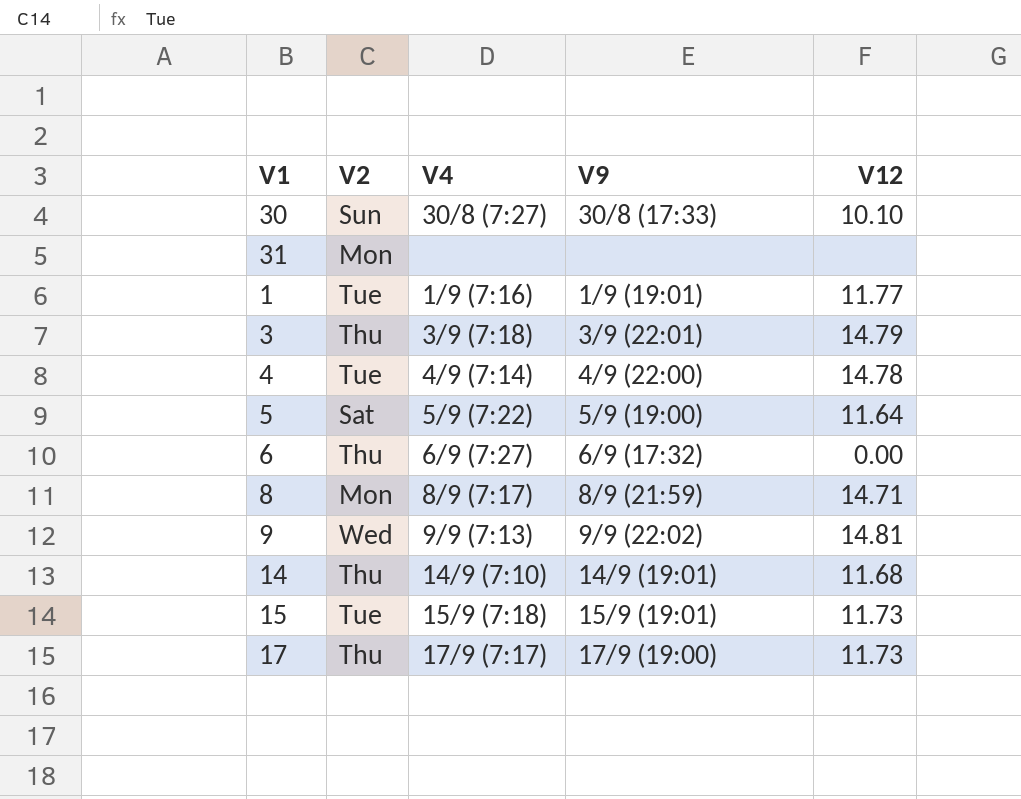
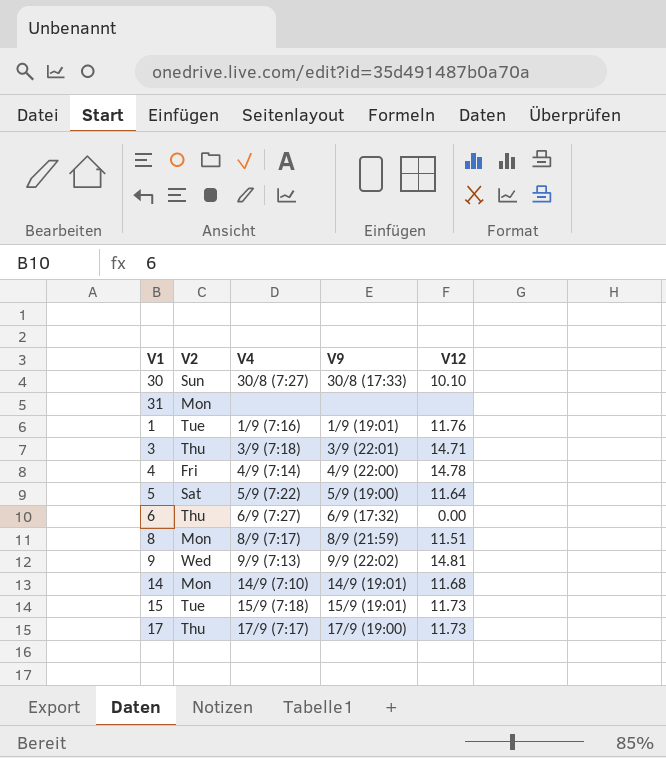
1 | V12: 11.77 -> 11.76
3 | V12: 14.79 -> 14.71
4 | V2: Tue -> Fri
8 | V12: 14.71 -> 11.51
14 | V2: Thu -> Mon

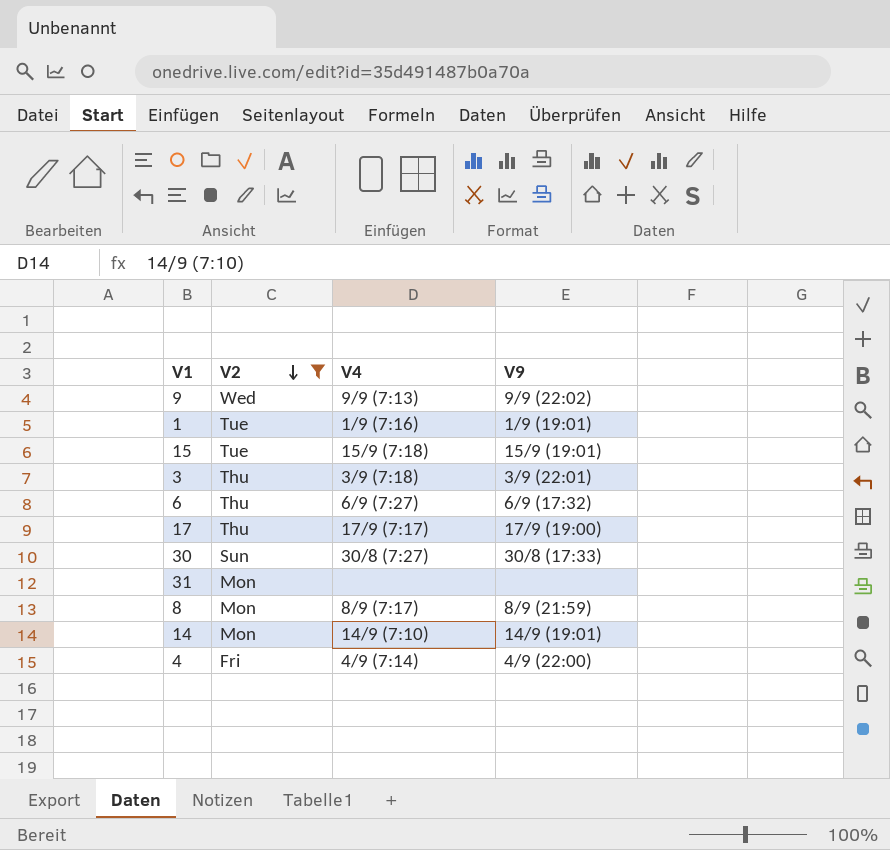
filter: none -> V2 != Sat
row order: none -> V2 descending
column V12 | position: 5 -> none

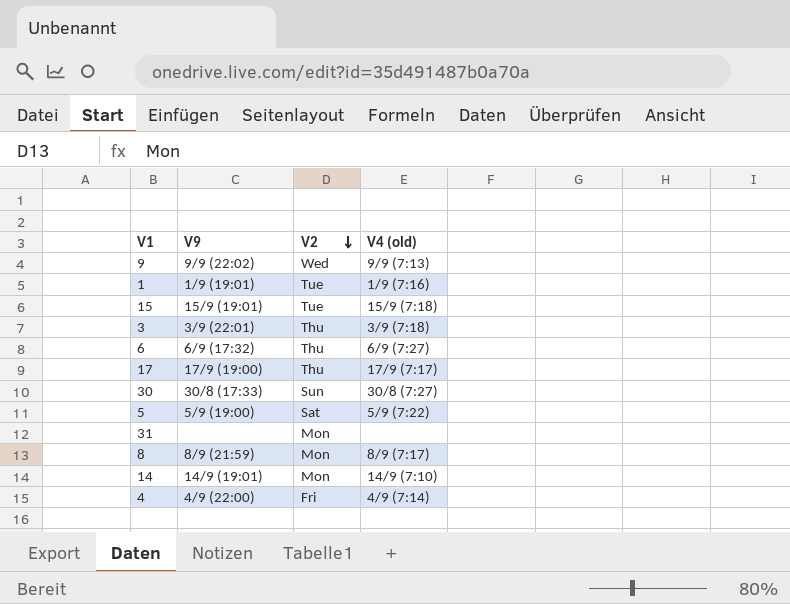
filter: V2 != Sat -> none
column V9 | position: 4 -> 2
column name: V4 -> V4 (old)

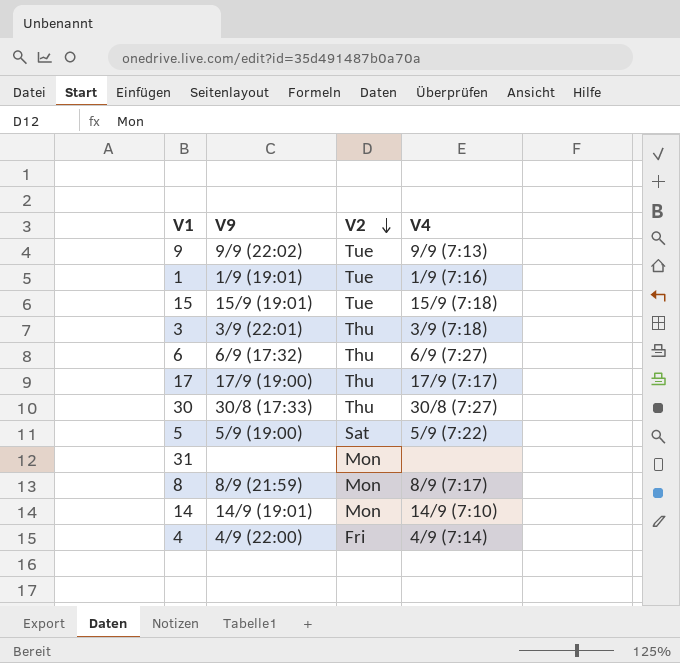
column name: V4 (old) -> V4
9 | V2: Wed -> Tue
30 | V2: Sun -> Thu

